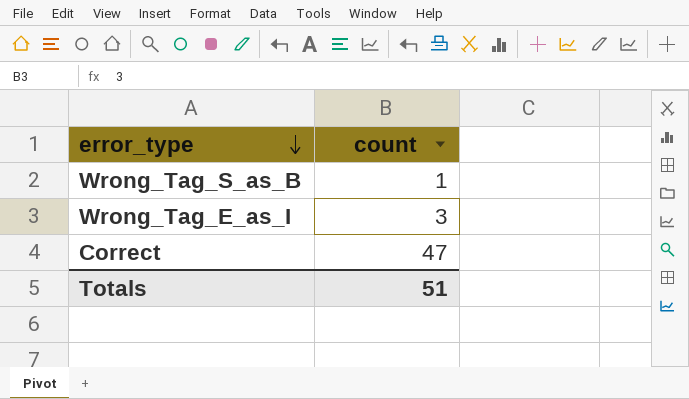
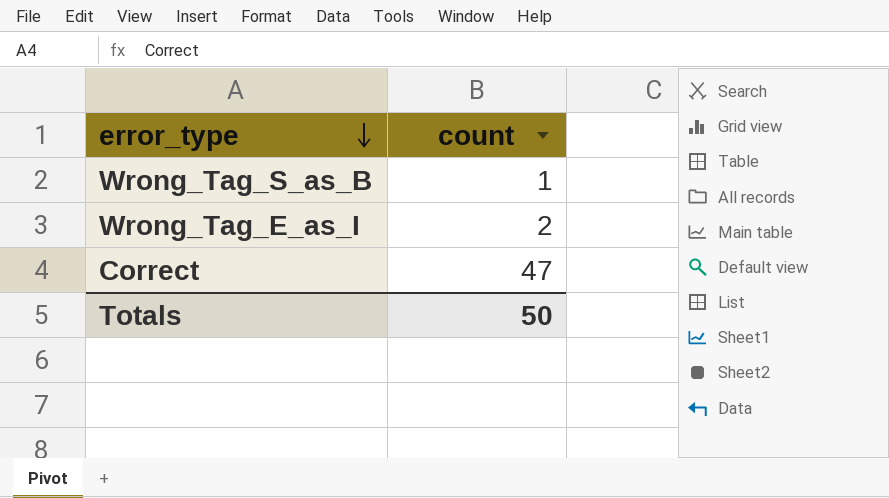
Wrong_Tag_E_as_I | count: 3 -> 2
Totals | count: 51 -> 50

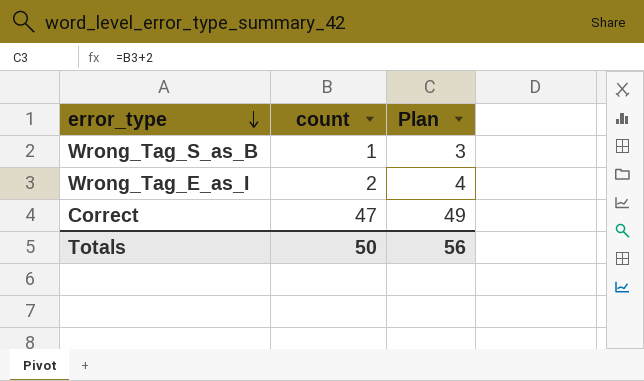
column Plan | formula: none -> [count] + 2

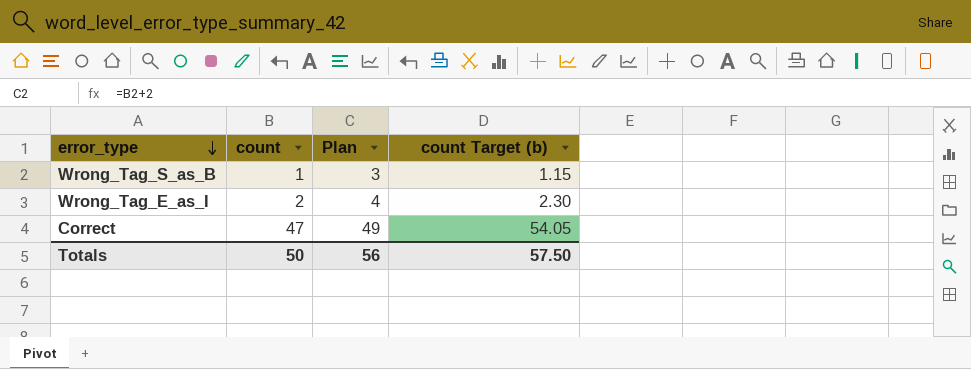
column count Target (b) | formula: none -> [count] * 1.15

